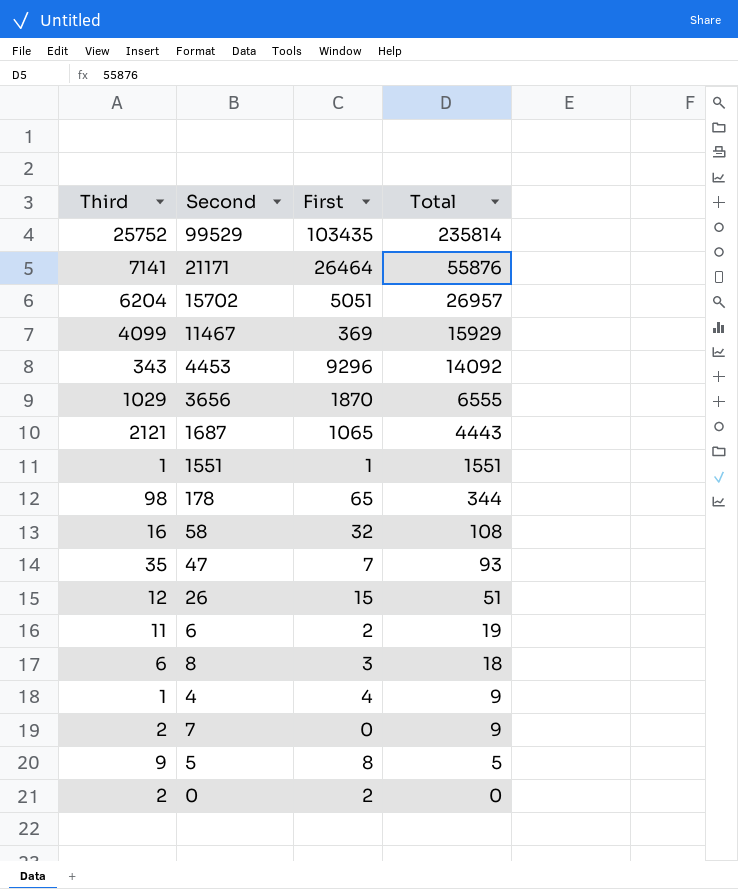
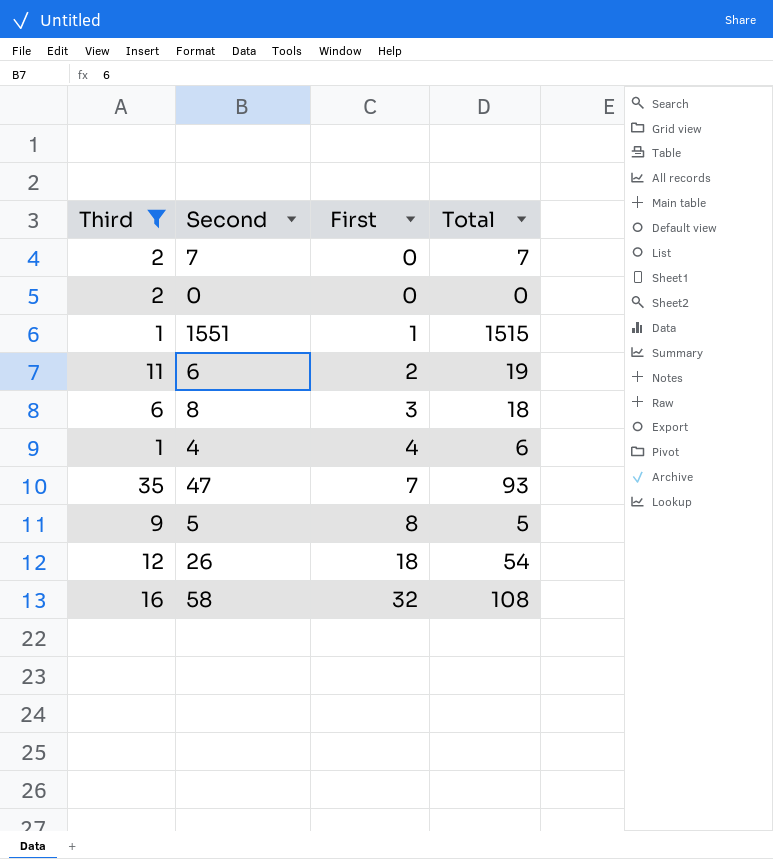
filter: none -> Third <= 35
row order: Total descending -> First ascending
7 | Total: 9 -> 7
0 | First: 2 -> 0
1551 | Total: 1551 -> 1515
4 | Total: 9 -> 6
26 | First: 15 -> 18
26 | Total: 51 -> 54

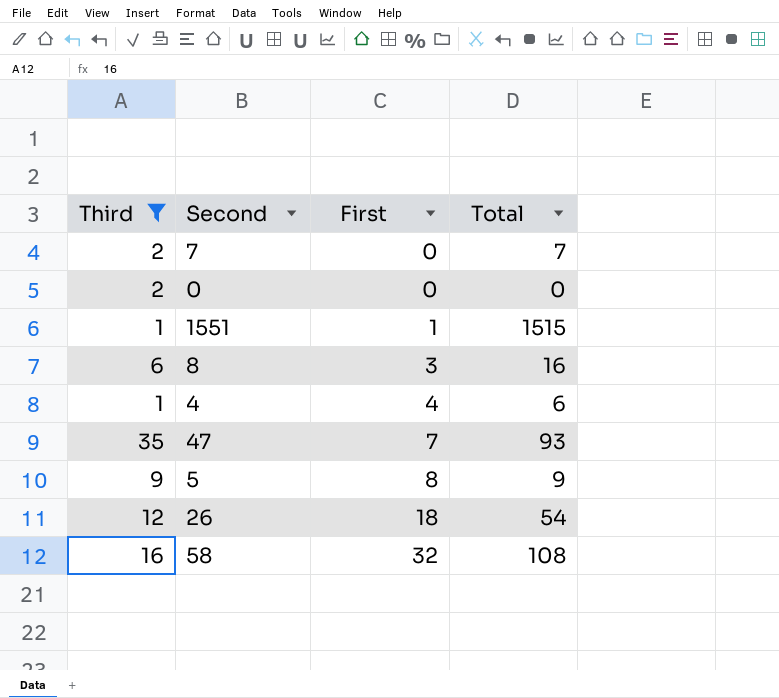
row 6: 11 | 2 | 19 -> none
8 | Total: 18 -> 16
5 | Total: 5 -> 9

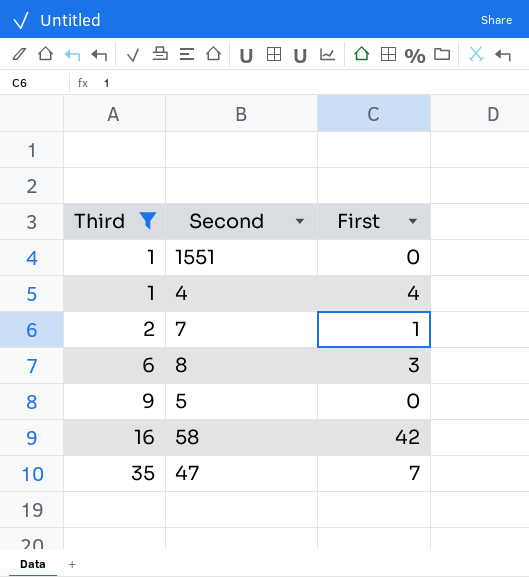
row order: First ascending -> Third ascending
column Total | position: 4 -> none
row 0: 2 | 0 | 0 -> none
row 26: 12 | 18 | 54 -> none
1551 | First: 1 -> 0
7 | First: 0 -> 1
5 | First: 8 -> 0
58 | First: 32 -> 42

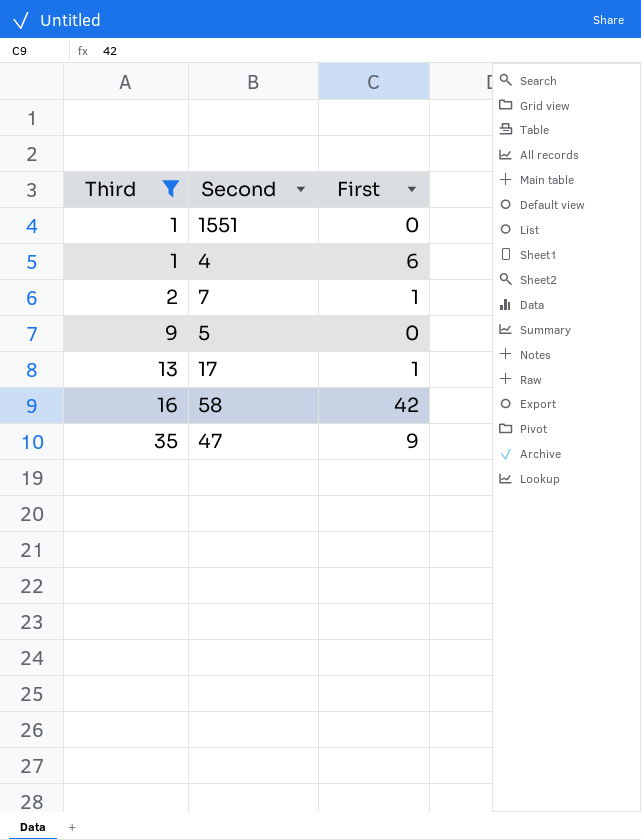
row 8: 6 | 3 -> none
4 | First: 4 -> 6
row 17: none -> 13 | 1
47 | First: 7 -> 9

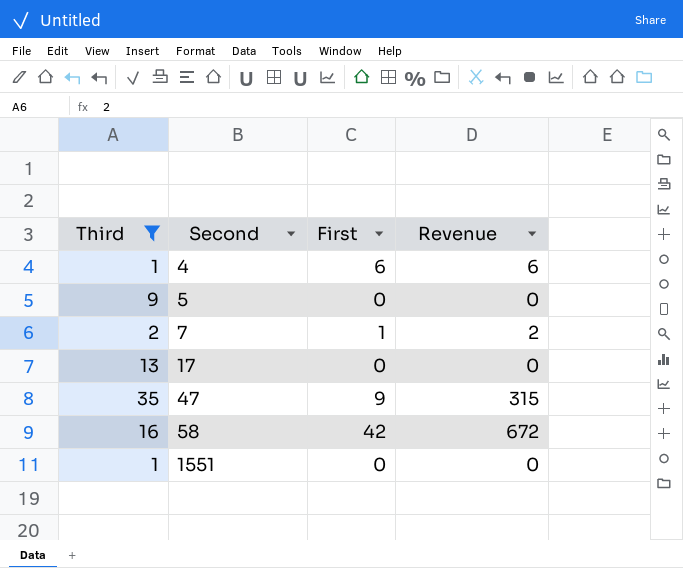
row order: Third ascending -> Second ascending
column Revenue | formula: none -> [Third] * [First]
17 | First: 1 -> 0

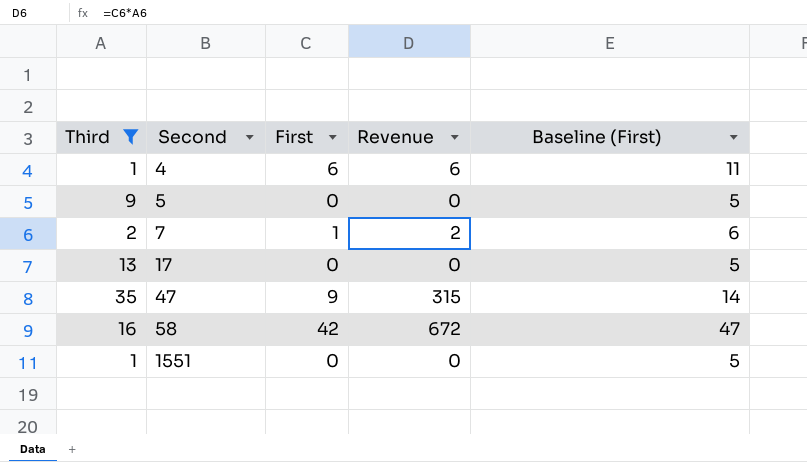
column Baseline (First) | formula: none -> [First] + 5

